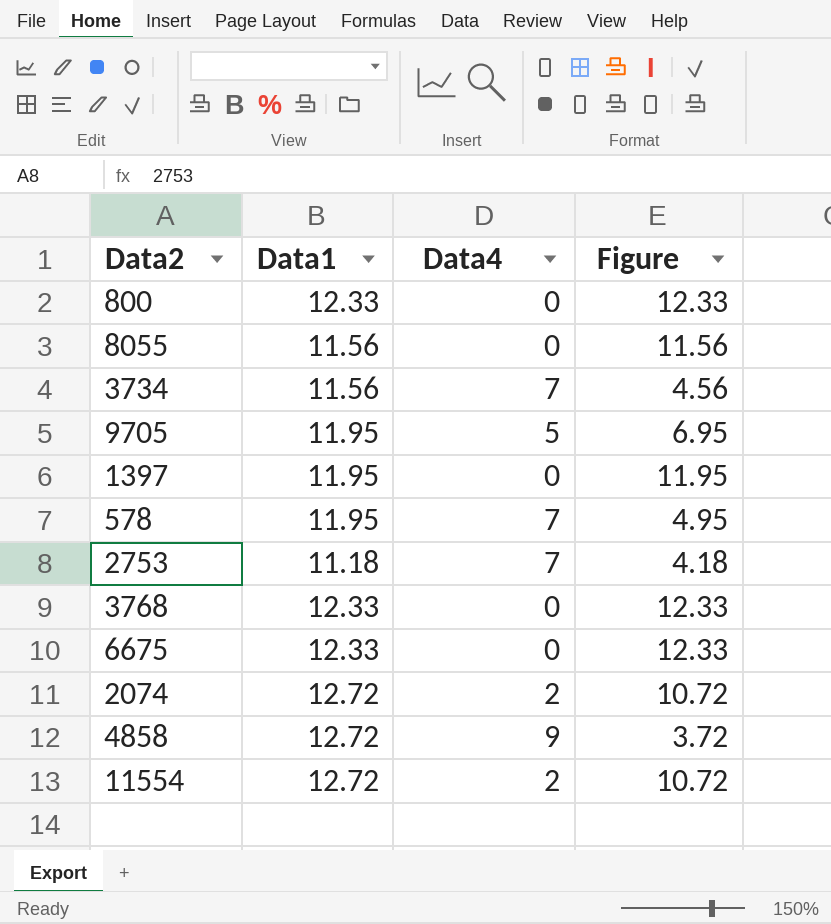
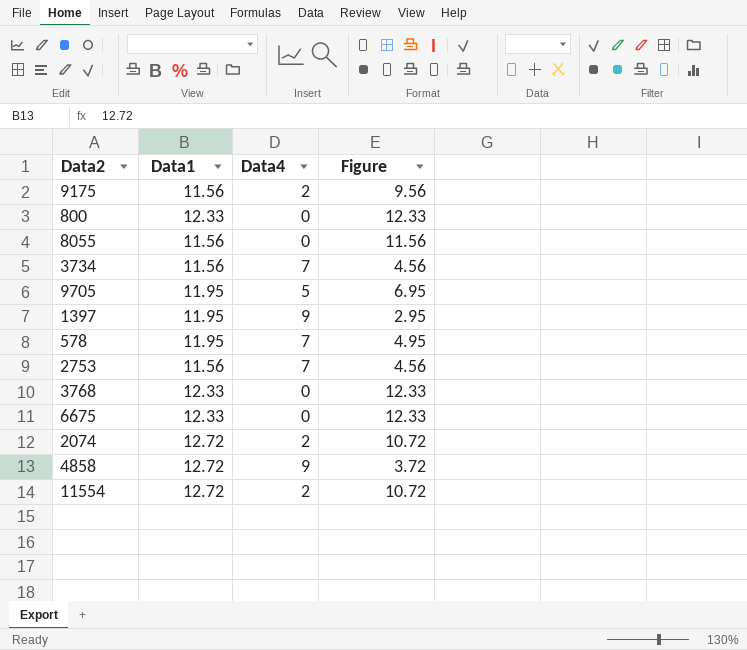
row 9175: none -> 11.56 | 2 | 9.56
1397 | Data4: 0 -> 9
1397 | Figure: 11.95 -> 2.95
2753 | Data1: 11.18 -> 11.56
2753 | Figure: 4.18 -> 4.56

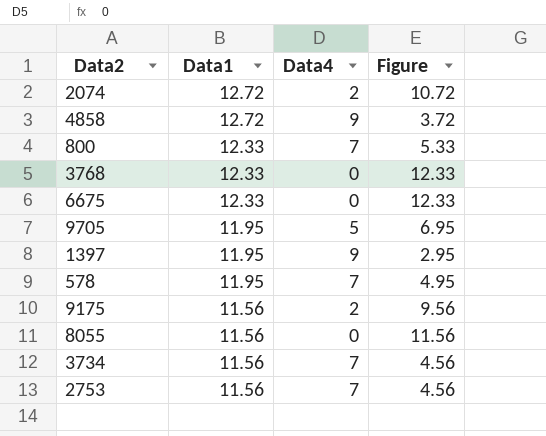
row order: none -> Data1 descending
row 11554: 12.72 | 2 | 10.72 -> none
800 | Data4: 0 -> 7
800 | Figure: 12.33 -> 5.33

